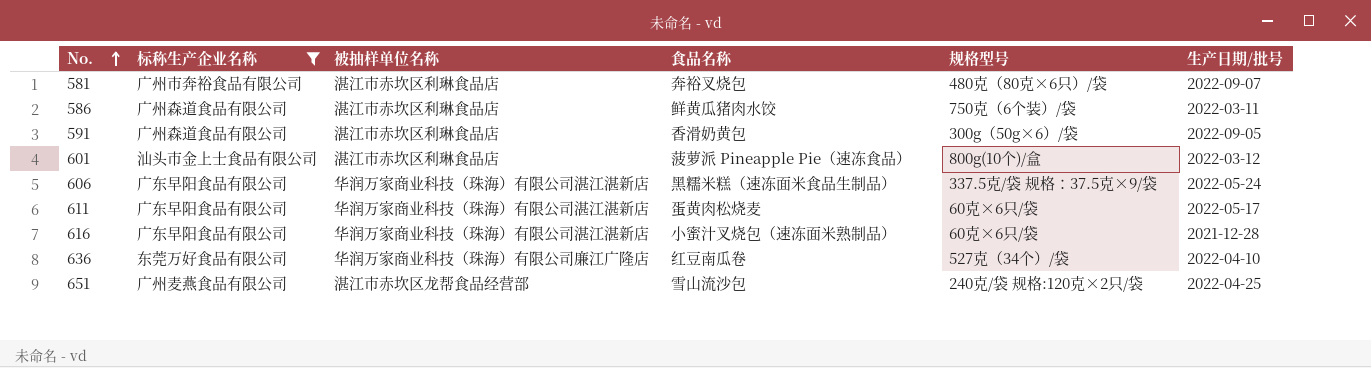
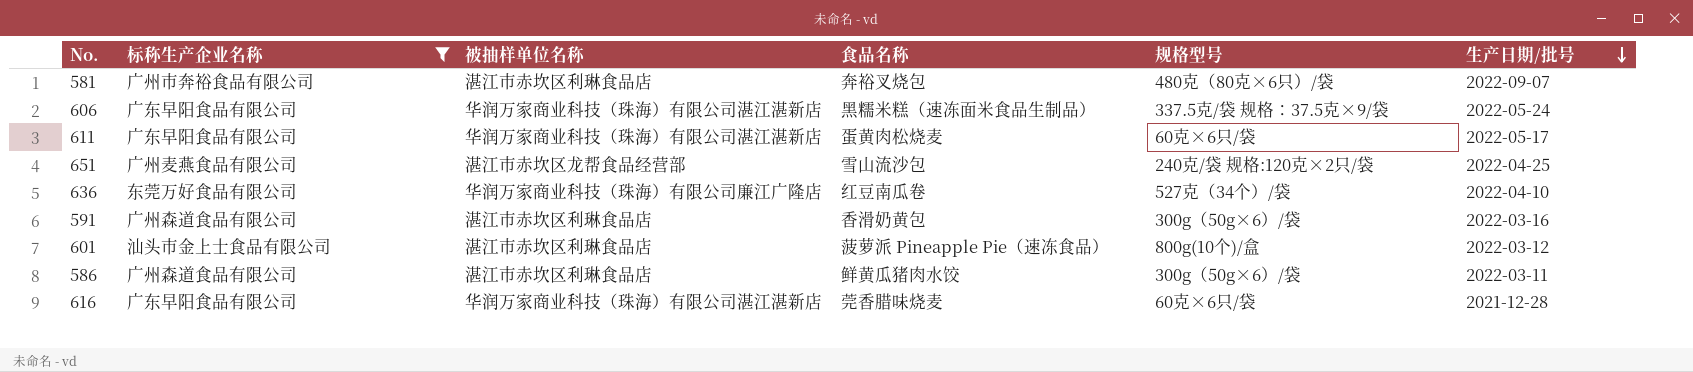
row order: No. ascending -> 生产日期/批号 descending
591 | 生产日期/批号: 2022-09-05 -> 2022-03-16
586 | 规格型号: 750克（6个装）/袋 -> 300g（50g×6）/袋
616 | 食品名称: 小蜜汁叉烧包（速冻面米熟制品） -> 莞香腊味烧麦

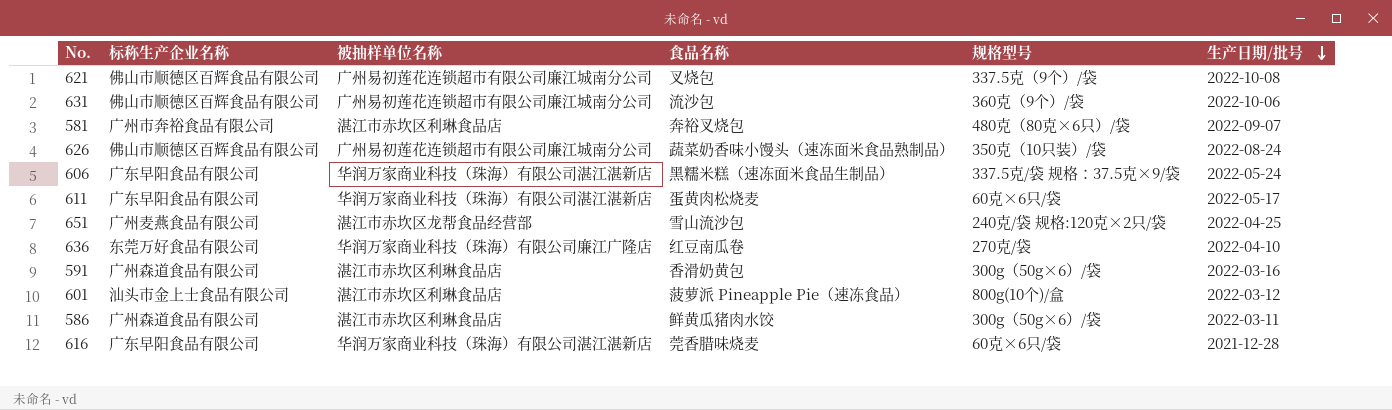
filter: 标称生产企业名称 != 佛山市顺德区百辉食品有限公司 -> none
636 | 规格型号: 527克（34个）/袋 -> 270克/袋

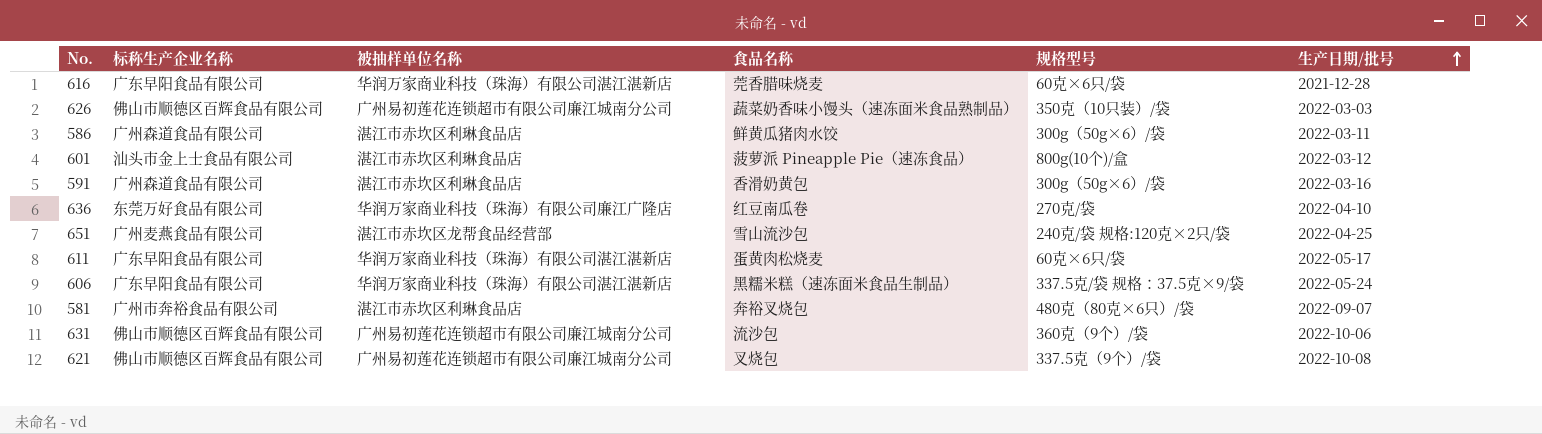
row order: 生产日期/批号 descending -> 生产日期/批号 ascending
626 | 生产日期/批号: 2022-08-24 -> 2022-03-03

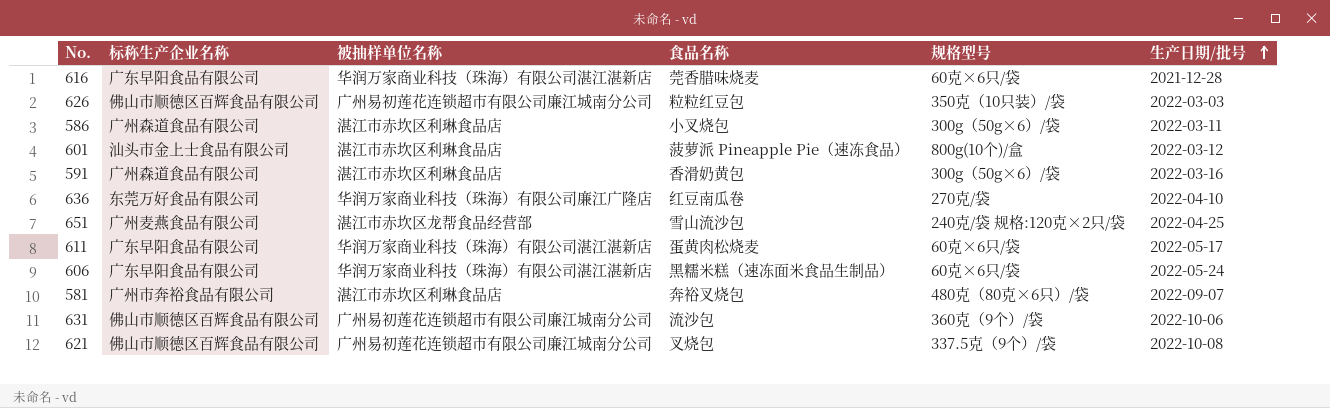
626 | 食品名称: 蔬菜奶香味小馒头（速冻面米食品熟制品） -> 粒粒红豆包
586 | 食品名称: 鲜黄瓜猪肉水饺 -> 小叉烧包
606 | 规格型号: 337.5克/袋 规格：37.5克×9/袋 -> 60克×6只/袋

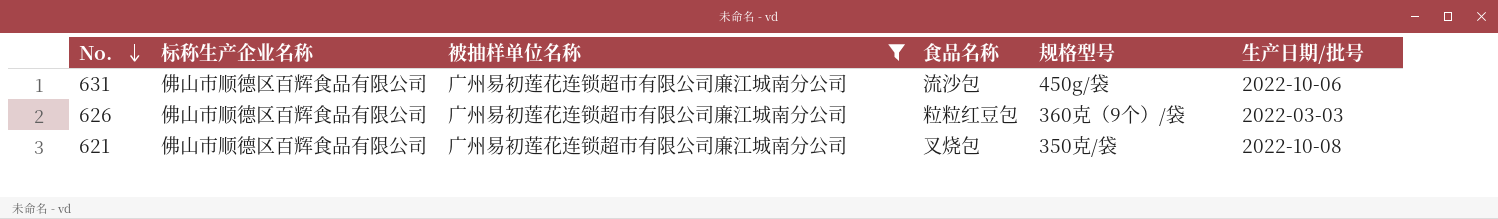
filter: none -> 被抽样单位名称 = 广州易初莲花连锁超市有限公司廉江城南分公司
row order: 生产日期/批号 ascending -> No. descending
631 | 规格型号: 360克（9个）/袋 -> 450g/袋
626 | 规格型号: 350克（10只装）/袋 -> 360克（9个）/袋
621 | 规格型号: 337.5克（9个）/袋 -> 350克/袋

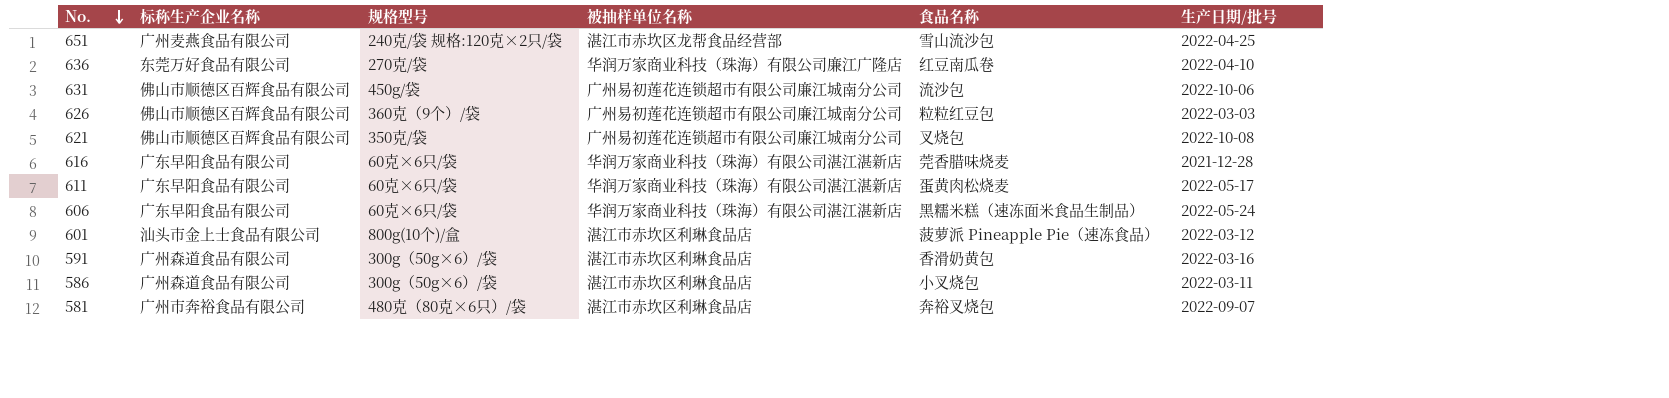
filter: 被抽样单位名称 = 广州易初莲花连锁超市有限公司廉江城南分公司 -> none
column 规格型号 | position: 5 -> 3

